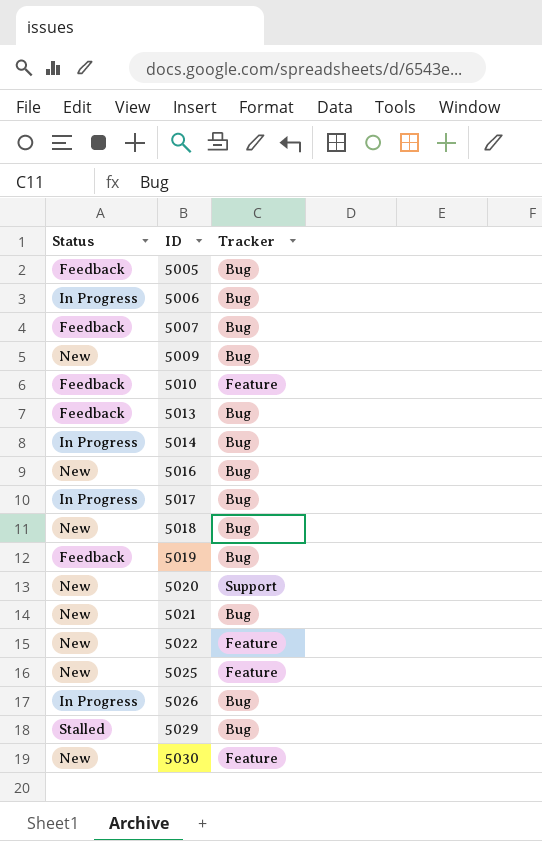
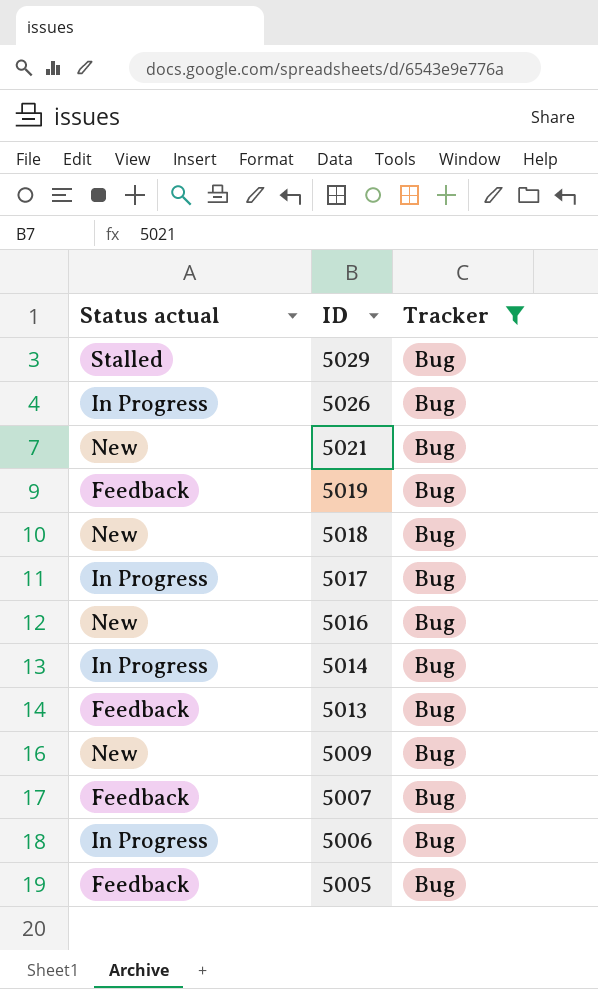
filter: none -> Tracker = Bug
row order: ID ascending -> ID descending
column name: Status -> Status actual

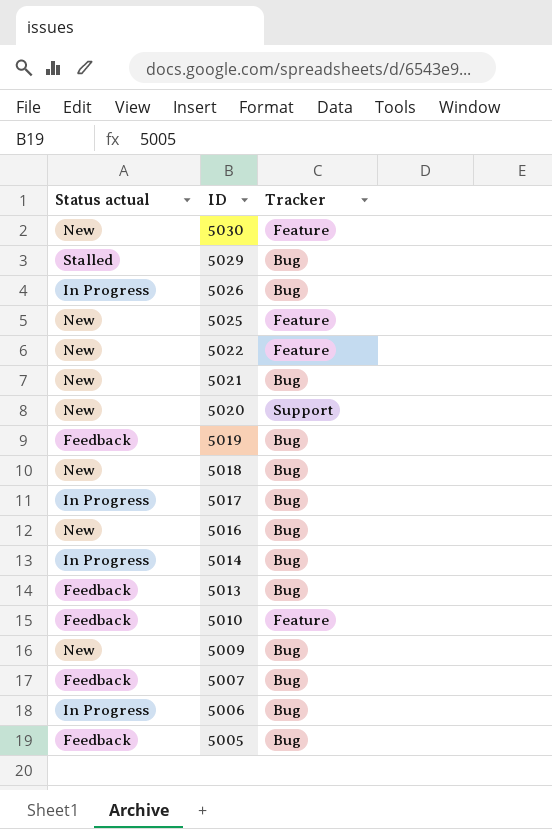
filter: Tracker = Bug -> none

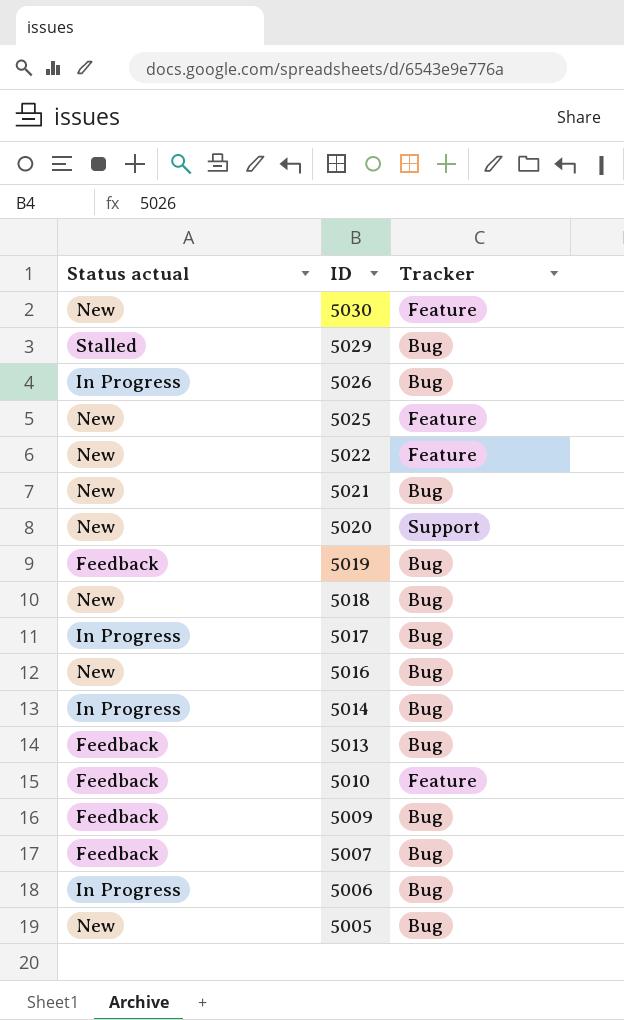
5009 | Status actual: New -> Feedback
5005 | Status actual: Feedback -> New

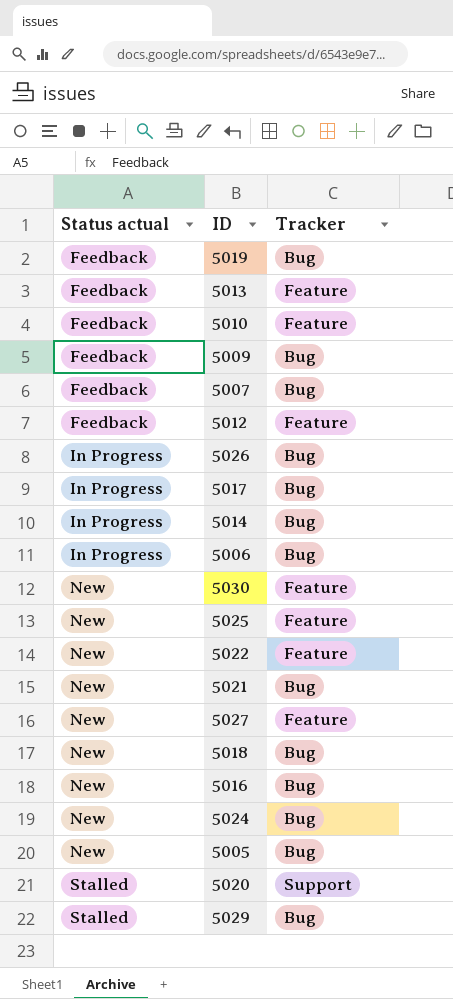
row order: ID descending -> Status actual ascending
5013 | Tracker: Bug -> Feature
row 5012: none -> Feedback | Feature
row 5027: none -> New | Feature
row 5024: none -> New | Bug
5020 | Status actual: New -> Stalled

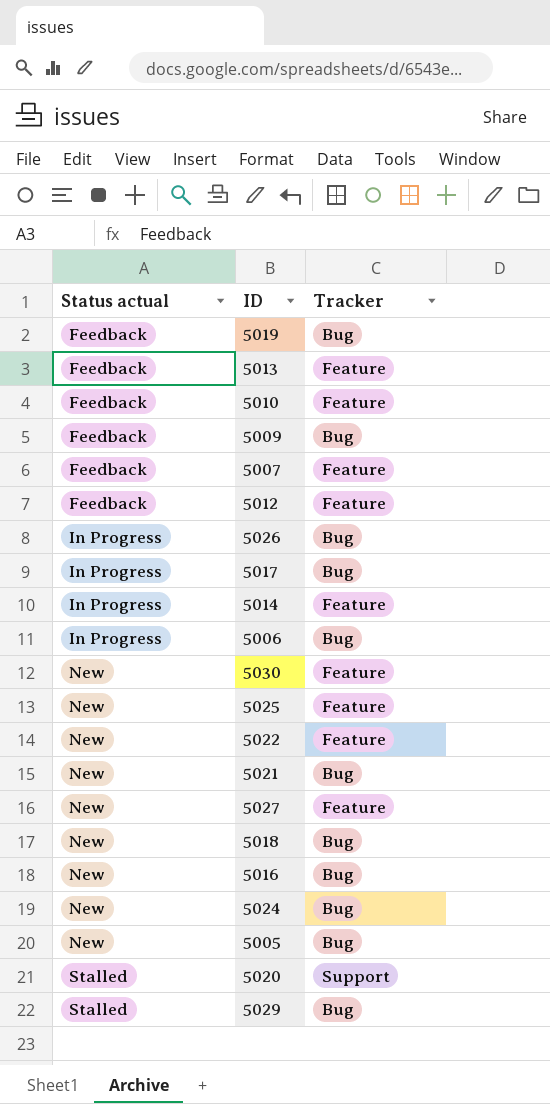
5007 | Tracker: Bug -> Feature
5014 | Tracker: Bug -> Feature

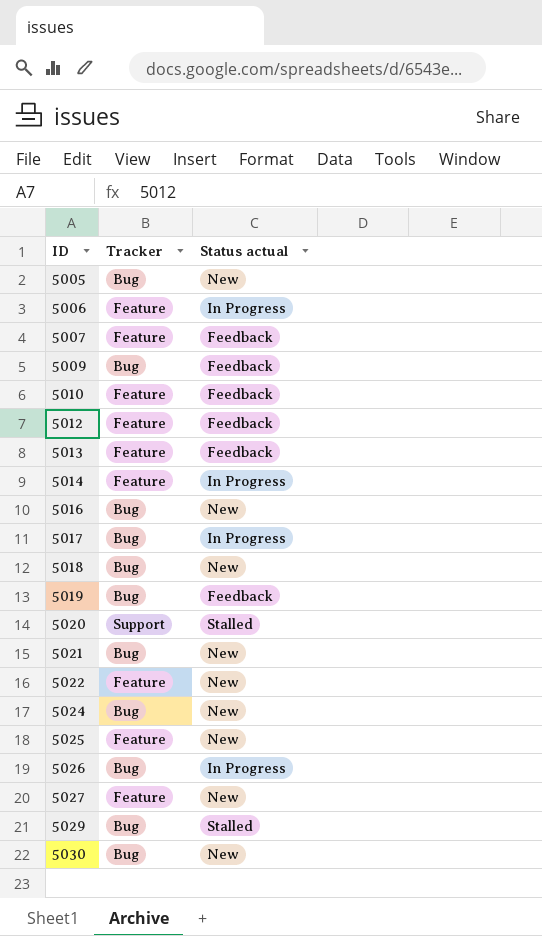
row order: Status actual ascending -> ID ascending
column Status actual | position: 1 -> 3
5006 | Tracker: Bug -> Feature
5030 | Tracker: Feature -> Bug

